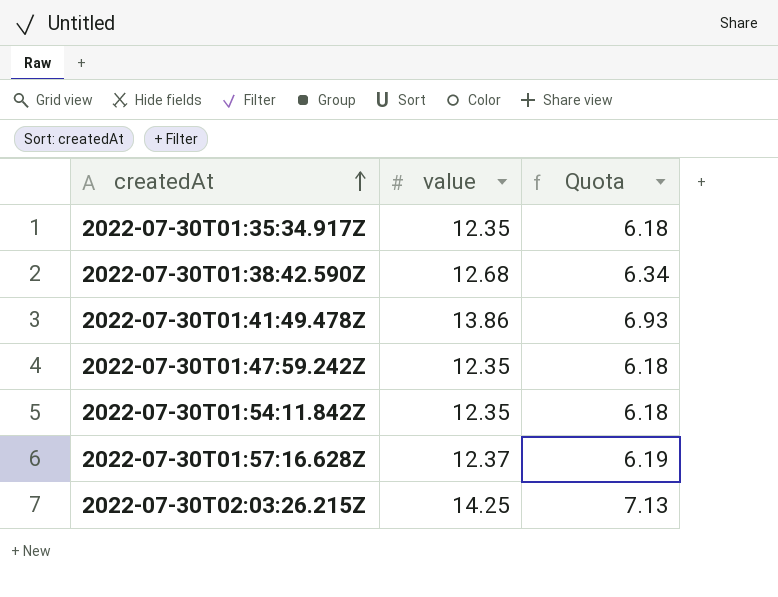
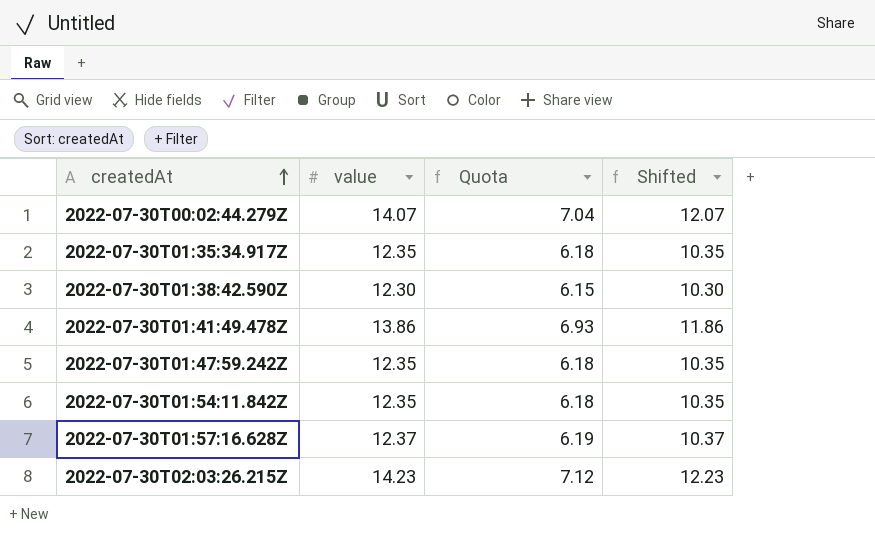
column Shifted | formula: none -> [value] - 2
row 2022-07-30T00:02:44.279Z: none -> 14.07 | 7.04 | 12.07
2022-07-30T01:38:42.590Z | value: 12.68 -> 12.30
2022-07-30T01:38:42.590Z | Quota: 6.34 -> 6.15
2022-07-30T02:03:26.215Z | value: 14.25 -> 14.23
2022-07-30T02:03:26.215Z | Quota: 7.13 -> 7.12

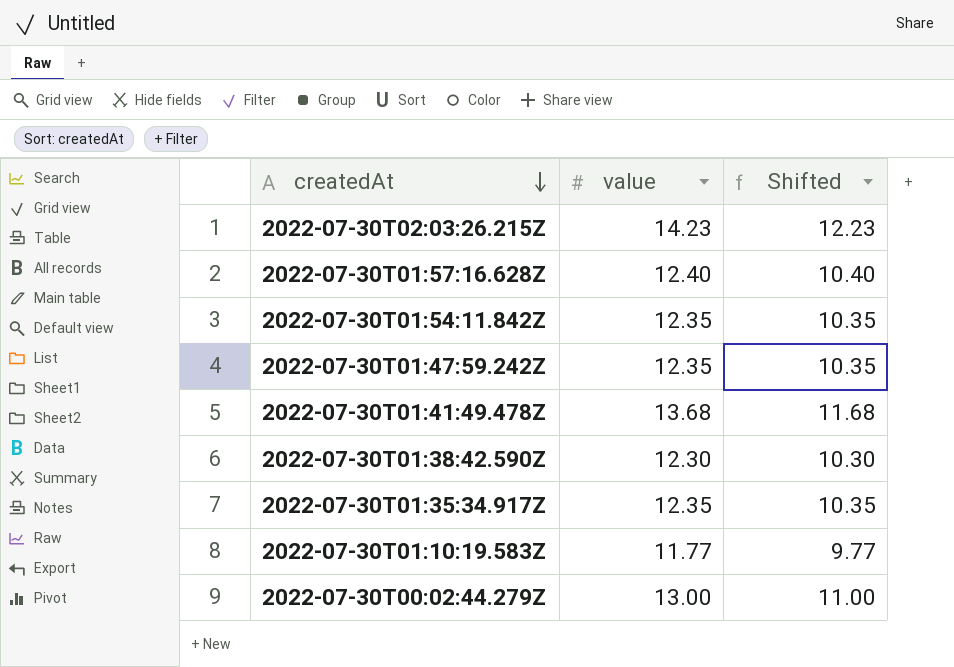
row order: createdAt ascending -> createdAt descending
column Quota | formula: [value] * 0.5 -> none
2022-07-30T01:57:16.628Z | value: 12.37 -> 12.40
2022-07-30T01:57:16.628Z | Shifted: 10.37 -> 10.40
2022-07-30T01:41:49.478Z | value: 13.86 -> 13.68
2022-07-30T01:41:49.478Z | Shifted: 11.86 -> 11.68
row 2022-07-30T01:10:19.583Z: none -> 11.77 | 9.77
2022-07-30T00:02:44.279Z | value: 14.07 -> 13.00
2022-07-30T00:02:44.279Z | Shifted: 12.07 -> 11.00

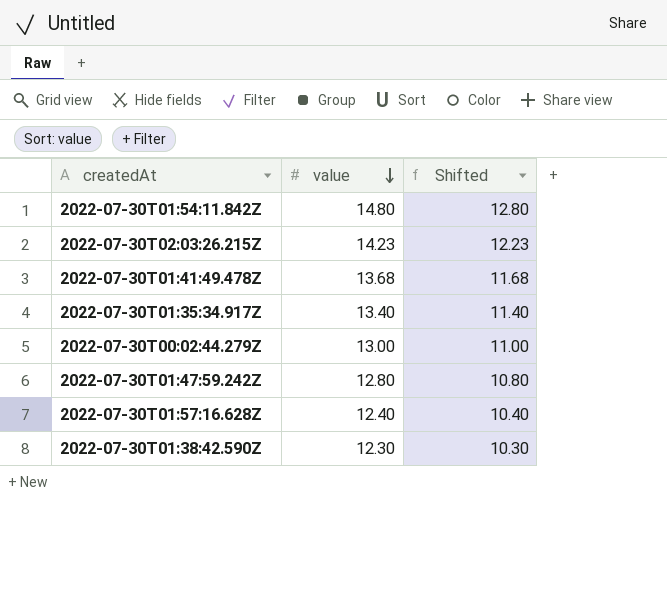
row order: createdAt descending -> value descending
row 2022-07-30T01:10:19.583Z: 11.77 | 9.77 -> none
2022-07-30T01:54:11.842Z | value: 12.35 -> 14.80
2022-07-30T01:54:11.842Z | Shifted: 10.35 -> 12.80
2022-07-30T01:35:34.917Z | value: 12.35 -> 13.40
2022-07-30T01:35:34.917Z | Shifted: 10.35 -> 11.40
2022-07-30T01:47:59.242Z | value: 12.35 -> 12.80
2022-07-30T01:47:59.242Z | Shifted: 10.35 -> 10.80

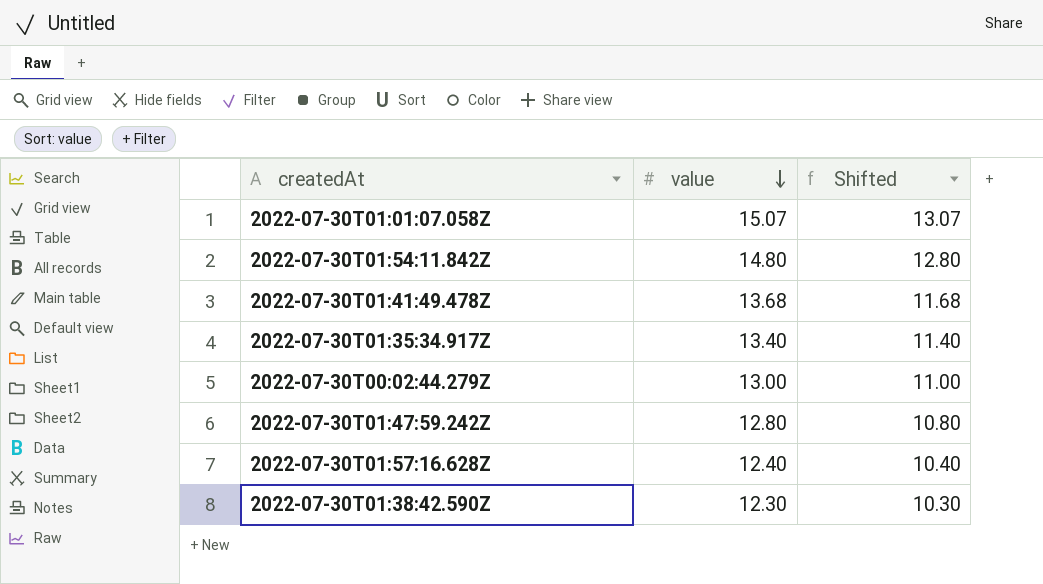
row 2022-07-30T02:03:26.215Z: 14.23 | 12.23 -> none
row 2022-07-30T01:01:07.058Z: none -> 15.07 | 13.07

